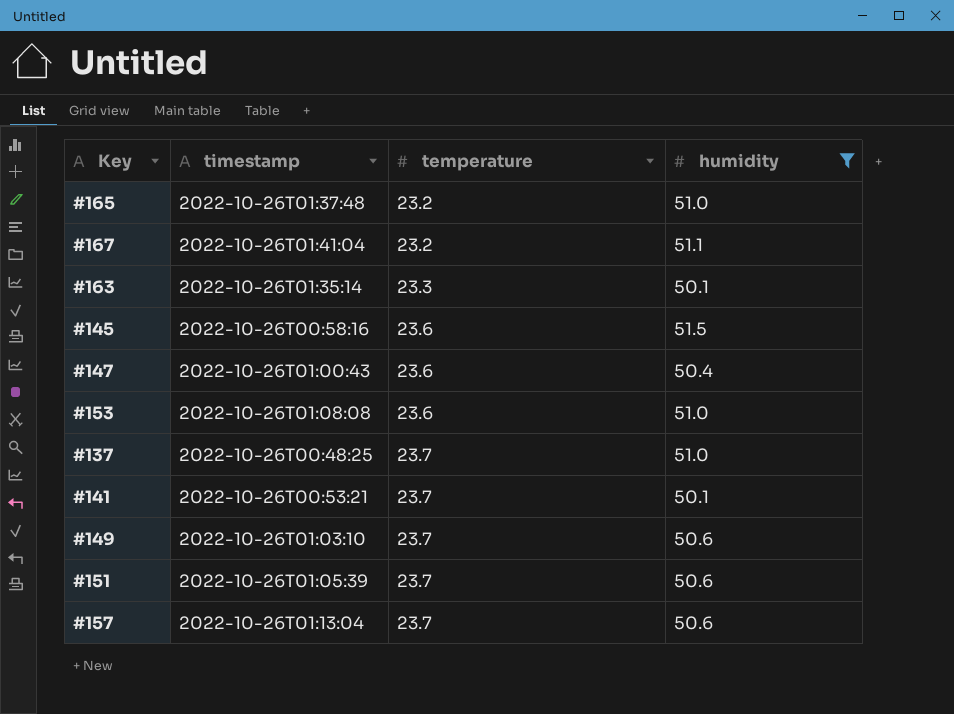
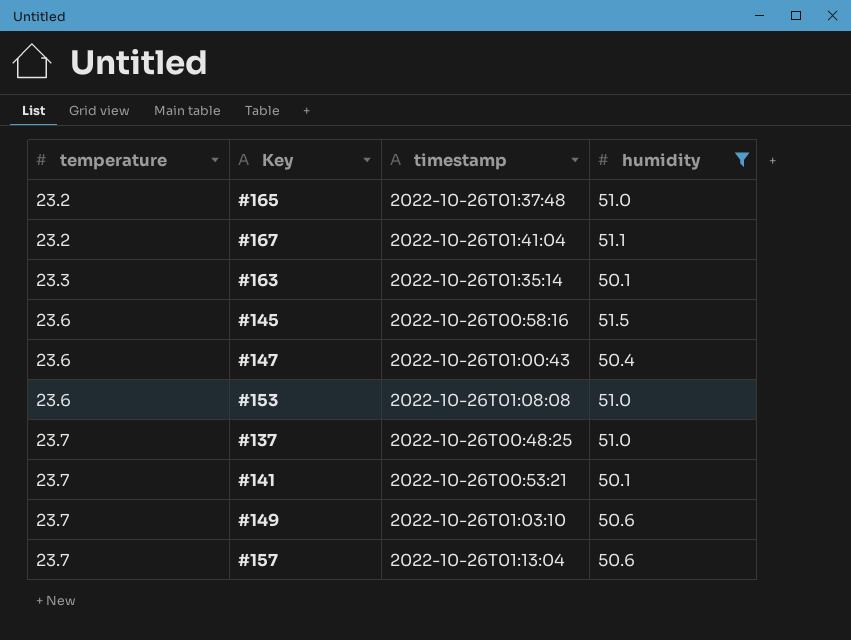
column temperature | position: 3 -> 1
row #151: 2022-10-26T01:05:39 | 23.7 | 50.6 -> none

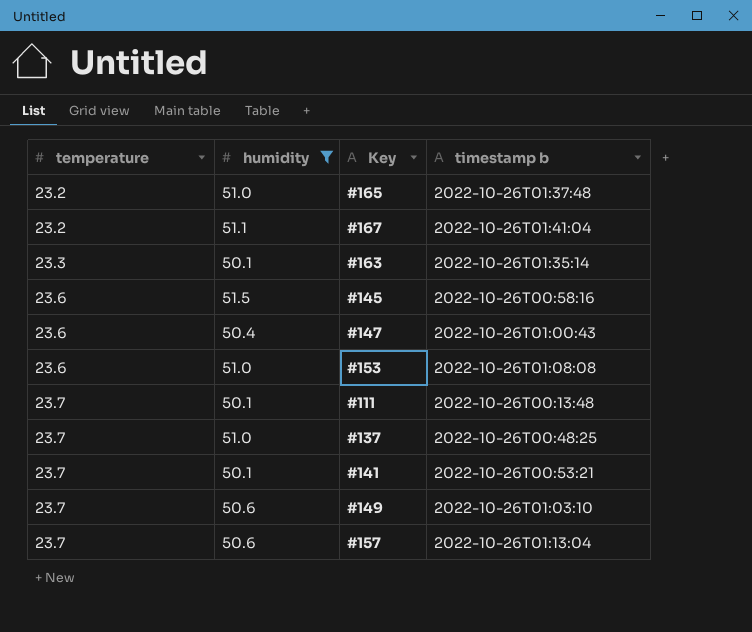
column humidity | position: 4 -> 2
column name: timestamp -> timestamp b
row #111: none -> 23.7 | 50.1 | 2022-10-26T00:13:48

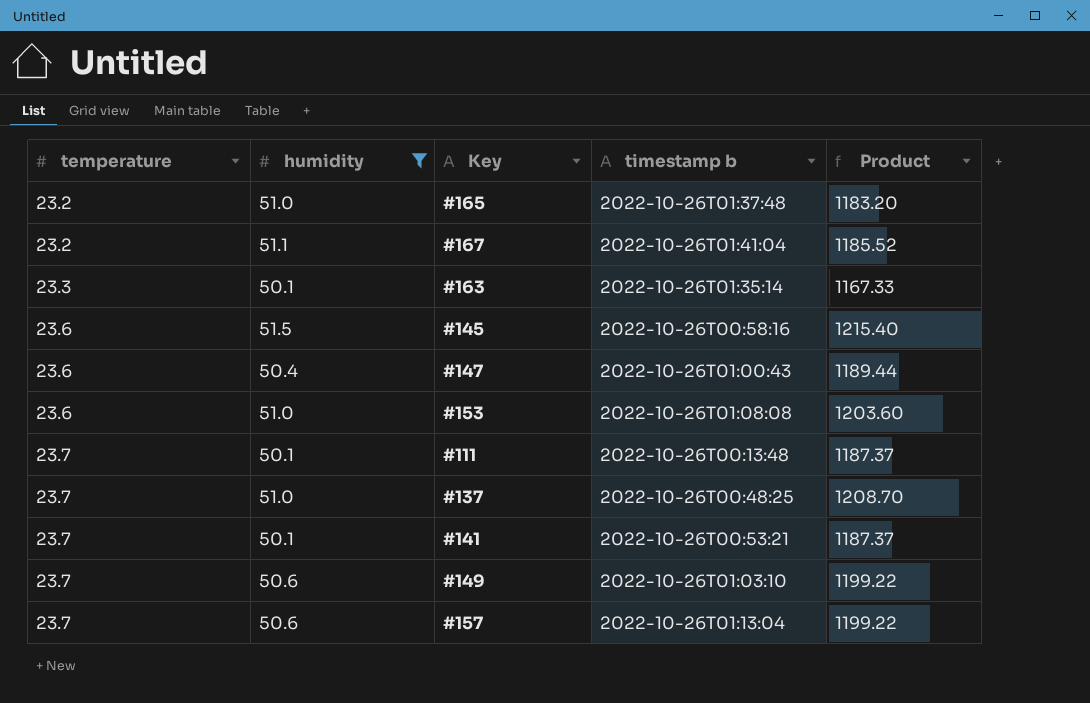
column Product | formula: none -> [temperature] * [humidity]

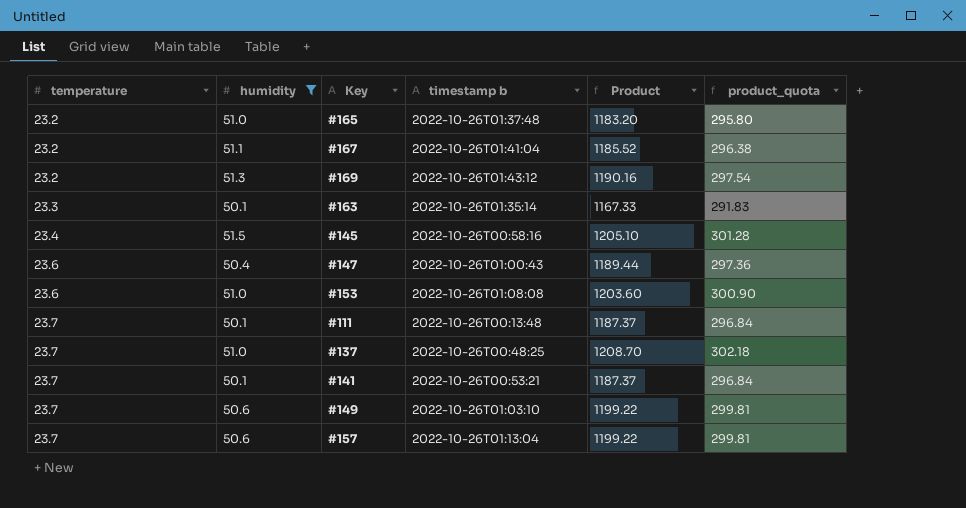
column product_quota | formula: none -> [Product] * 0.25
row #169: none -> 23.2 | 51.3 | 2022-10-26T01:43:12 | 1190.16 | 297.54
#145 | temperature: 23.6 -> 23.4
#145 | Product: 1215.40 -> 1205.10

